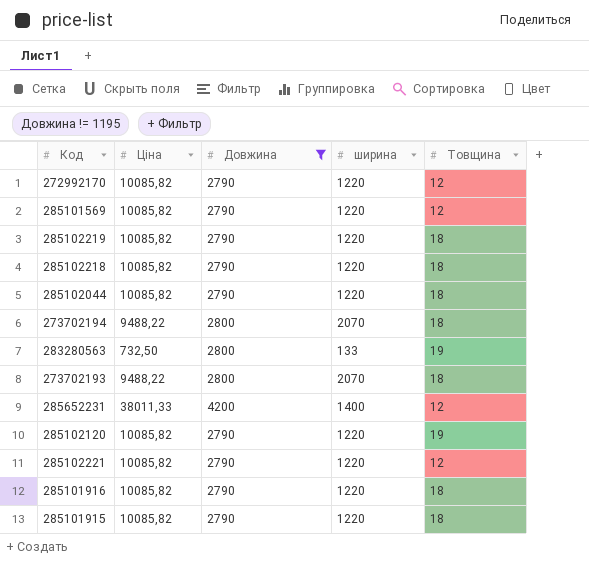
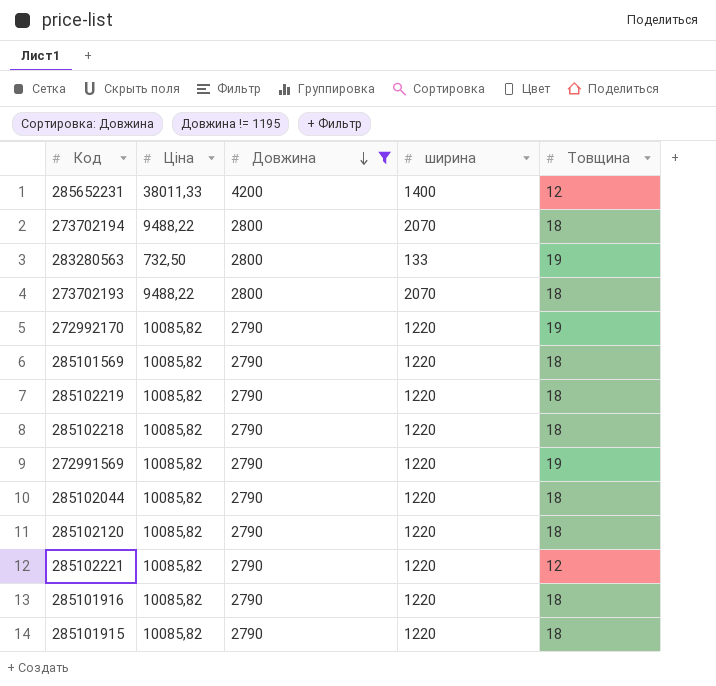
row order: none -> Довжина descending
272992170 | Товщина: 12 -> 19
285101569 | Товщина: 12 -> 18
row 272991569: none -> 10085,82 | 2790 | 1220 | 19
285102120 | Товщина: 19 -> 18

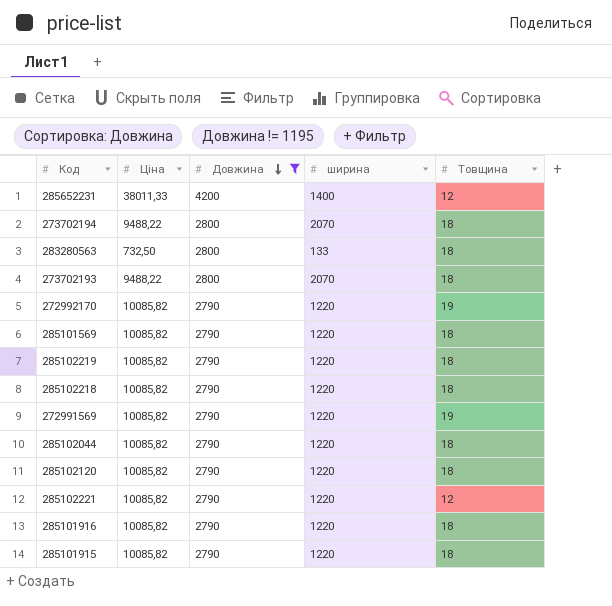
283280563 | Товщина: 19 -> 18

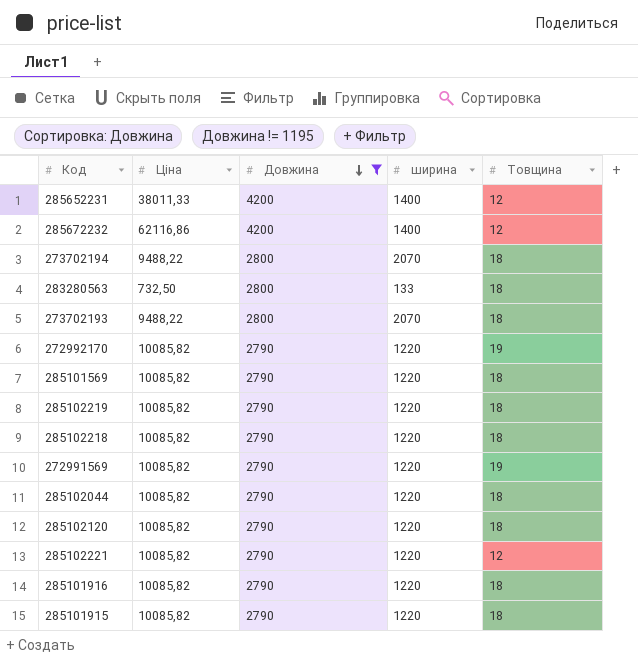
row 285672232: none -> 62116,86 | 4200 | 1400 | 12

